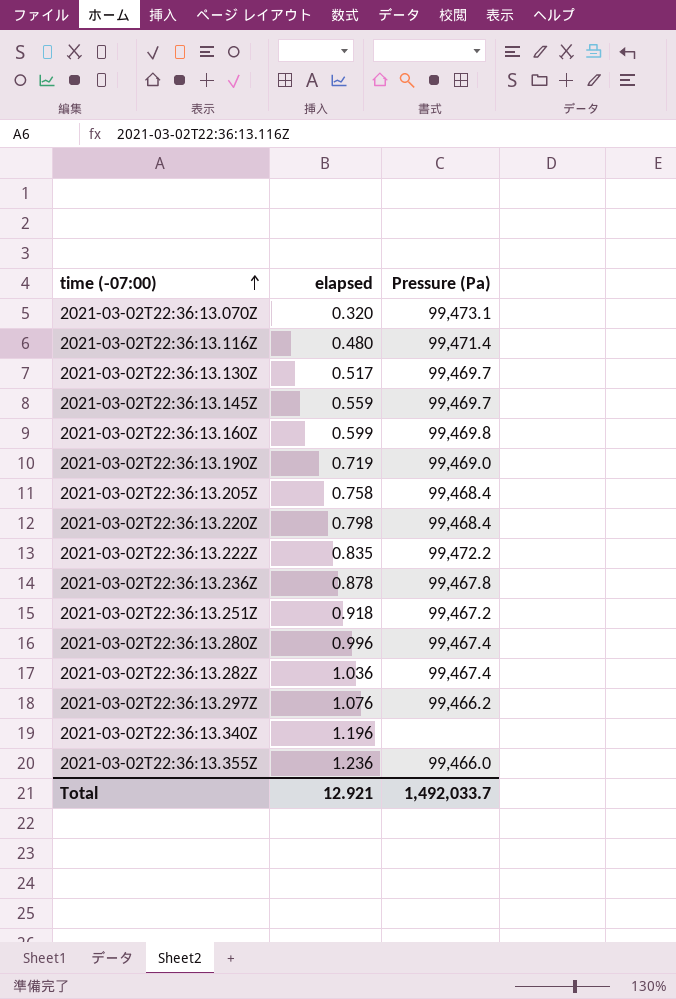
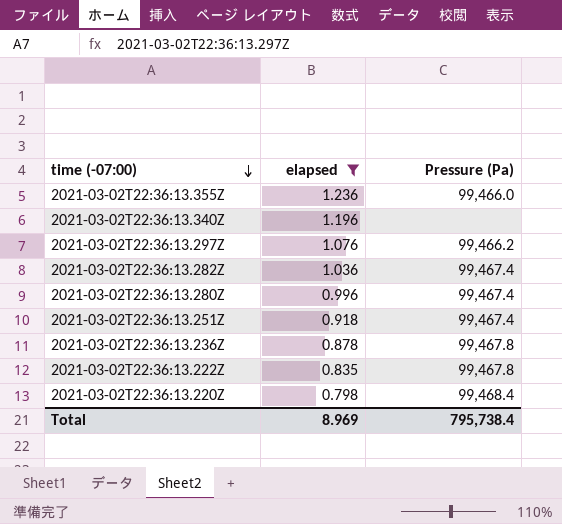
filter: none -> elapsed >= 0.798
row order: time (-07:00) ascending -> time (-07:00) descending
2021-03-02T22:36:13.251Z | Pressure (Pa): 99,467.2 -> 99,467.4
2021-03-02T22:36:13.222Z | Pressure (Pa): 99,472.2 -> 99,467.8
Total | elapsed: 12.921 -> 8.969
Total | Pressure (Pa): 1,492,033.7 -> 795,738.4

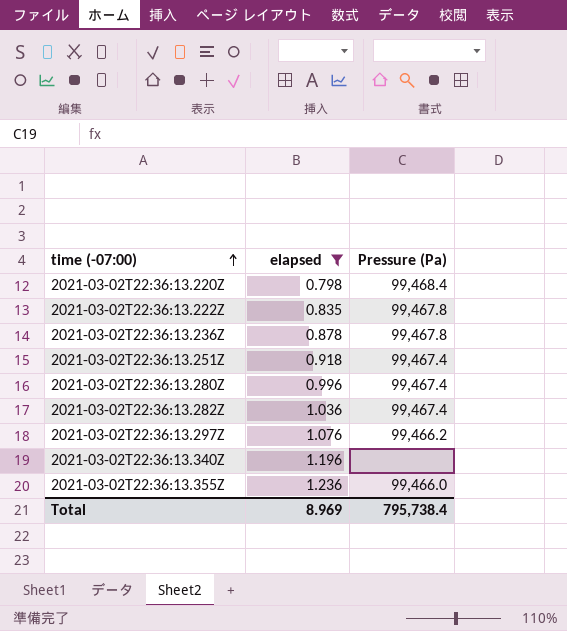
row order: time (-07:00) descending -> time (-07:00) ascending

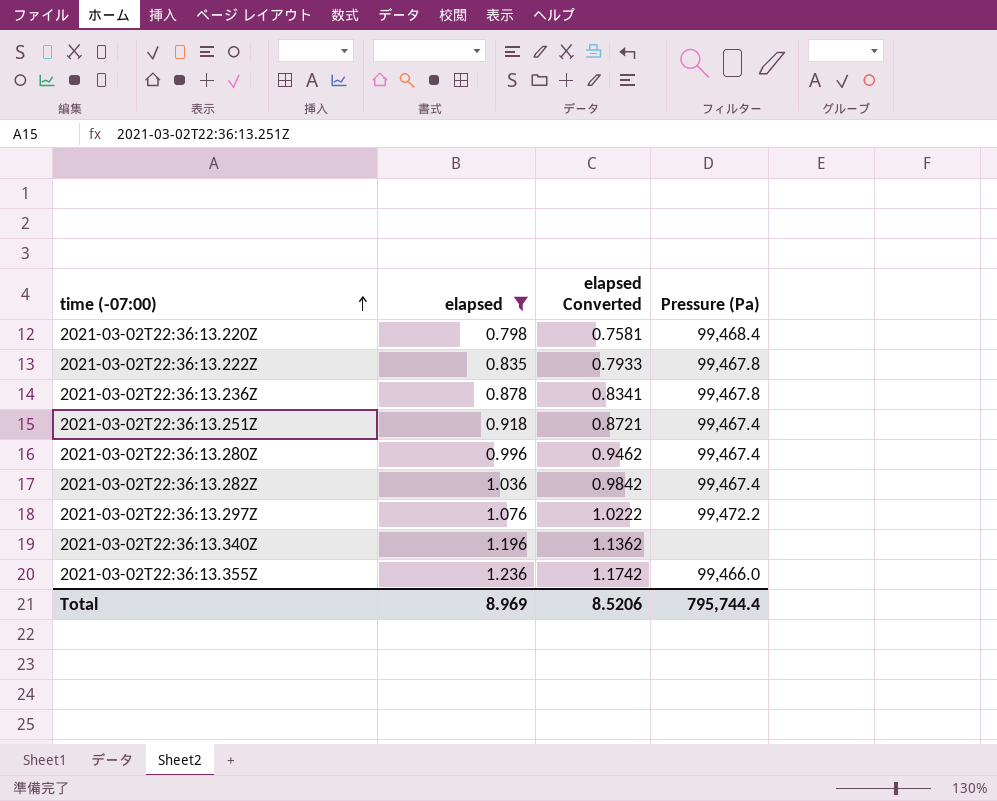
column elapsed Converted | formula: none -> [elapsed] * 0.95
2021-03-02T22:36:13.297Z | Pressure (Pa): 99,466.2 -> 99,472.2
Total | Pressure (Pa): 795,738.4 -> 795,744.4

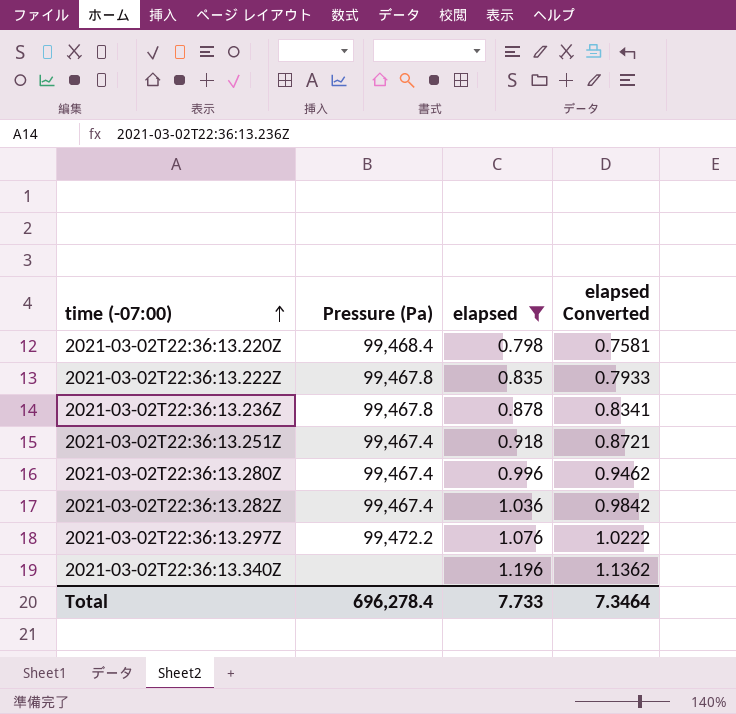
column Pressure (Pa) | position: 4 -> 2
row 2021-03-02T22:36:13.355Z: 1.236 | 1.1742 | 99,466.0 -> none
Total | Pressure (Pa): 795,744.4 -> 696,278.4
Total | elapsed: 8.969 -> 7.733
Total | elapsed Converted: 8.5206 -> 7.3464

